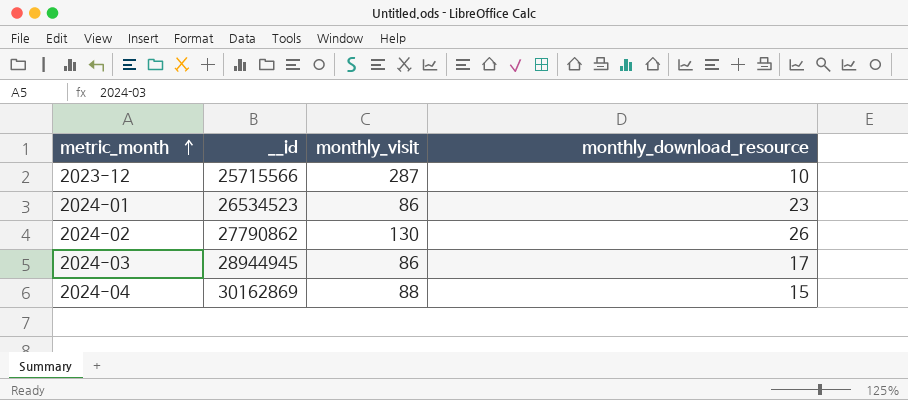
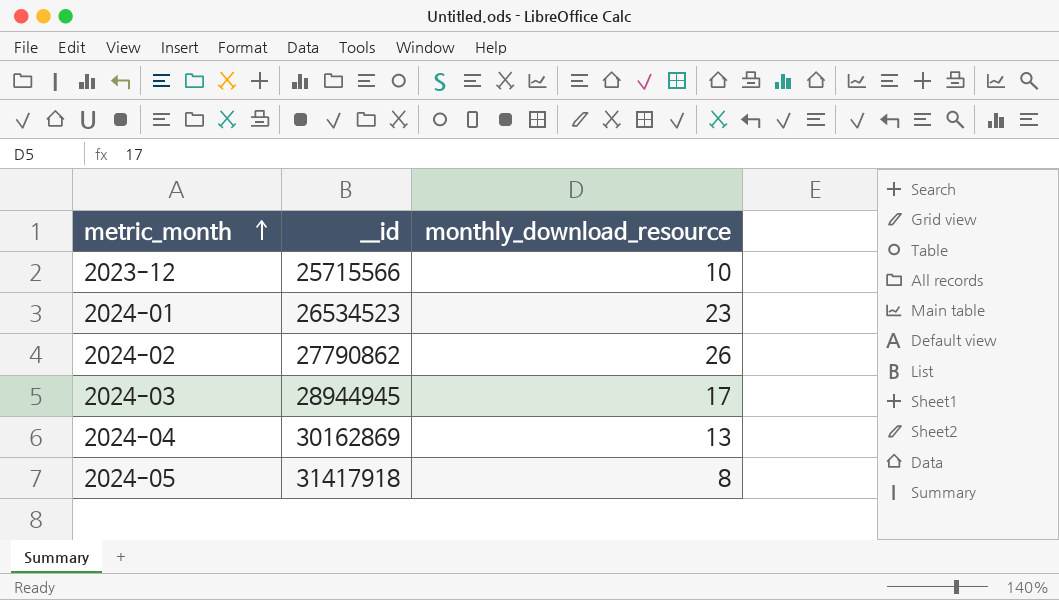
column monthly_visit | position: 3 -> none
2024-04 | monthly_download_resource: 15 -> 13
row 2024-05: none -> 31417918 | 8

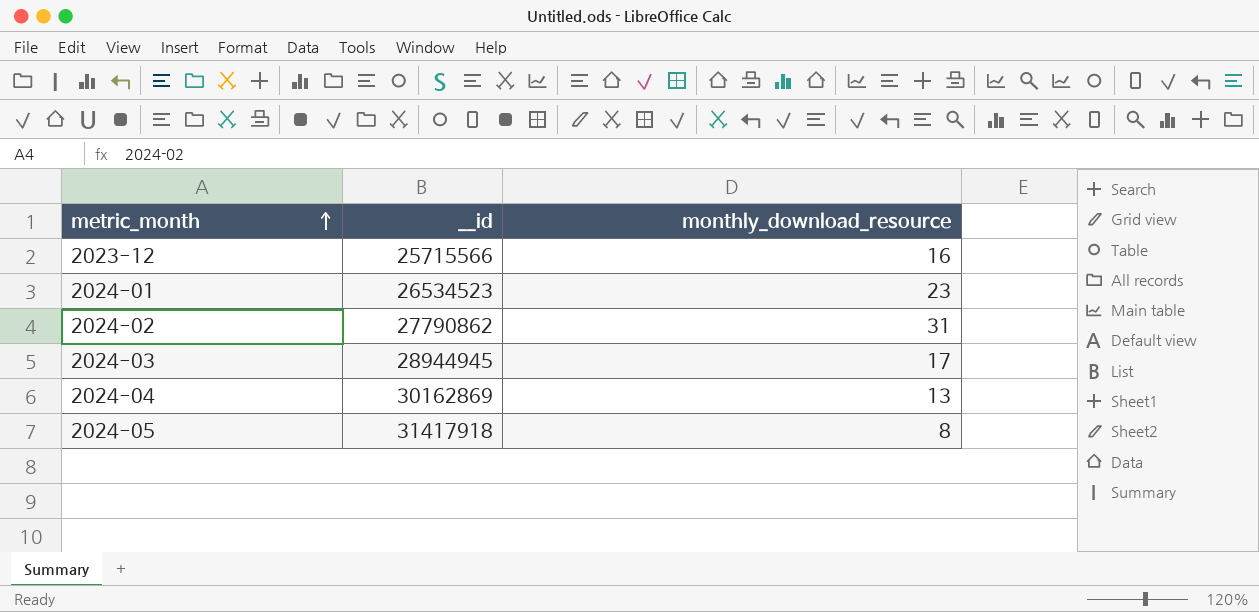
2023-12 | monthly_download_resource: 10 -> 16
2024-02 | monthly_download_resource: 26 -> 31

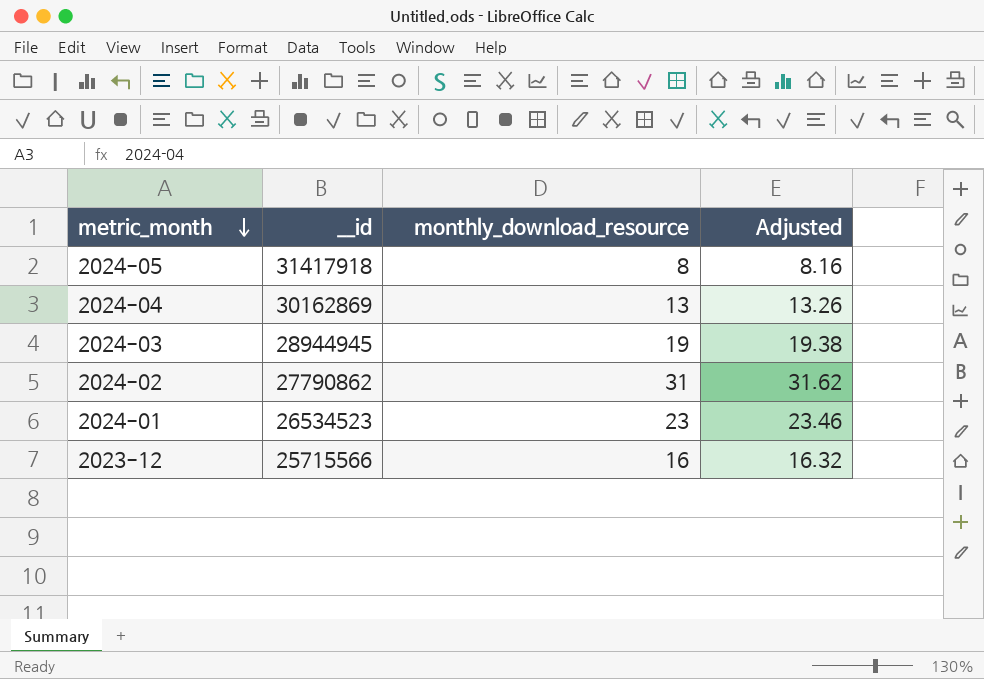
row order: metric_month ascending -> metric_month descending
column Adjusted | formula: none -> [monthly_download_resource] * 1.02
2024-03 | monthly_download_resource: 17 -> 19

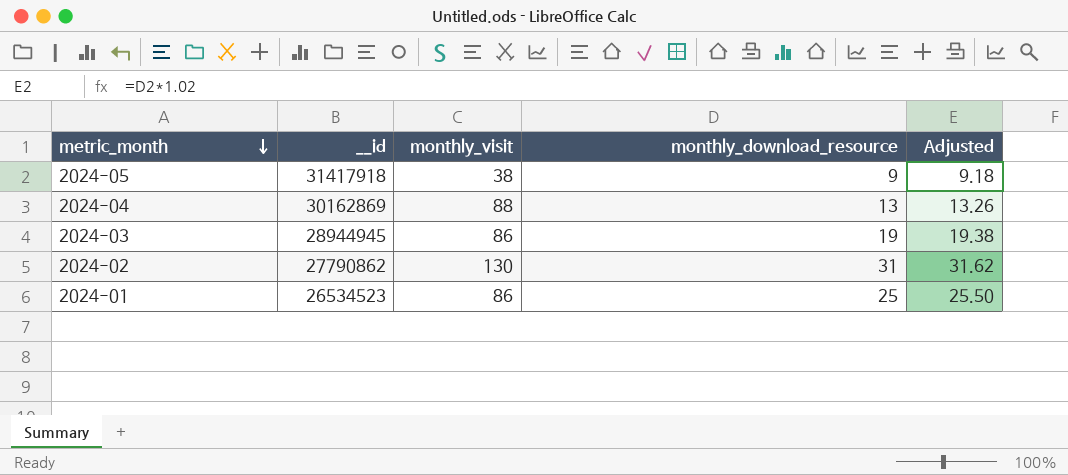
column monthly_visit | position: none -> 3
row 2023-12: 25715566 | 16 | 16.32 -> none
2024-05 | monthly_download_resource: 8 -> 9
2024-05 | Adjusted: 8.16 -> 9.18
2024-01 | monthly_download_resource: 23 -> 25
2024-01 | Adjusted: 23.46 -> 25.50

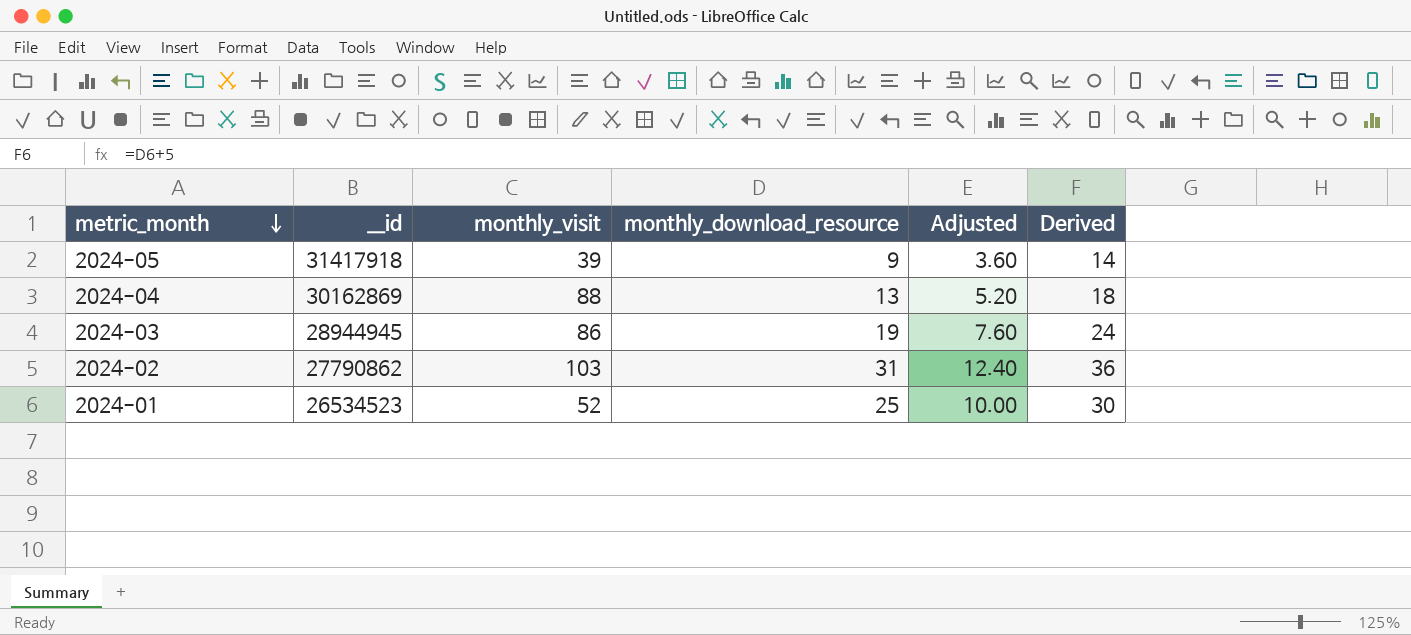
column Adjusted | formula: [monthly_download_resource] * 1.02 -> [monthly_download_resource] * 0.4
column Derived | formula: none -> [monthly_download_resource] + 5
2024-05 | monthly_visit: 38 -> 39
2024-02 | monthly_visit: 130 -> 103
2024-01 | monthly_visit: 86 -> 52

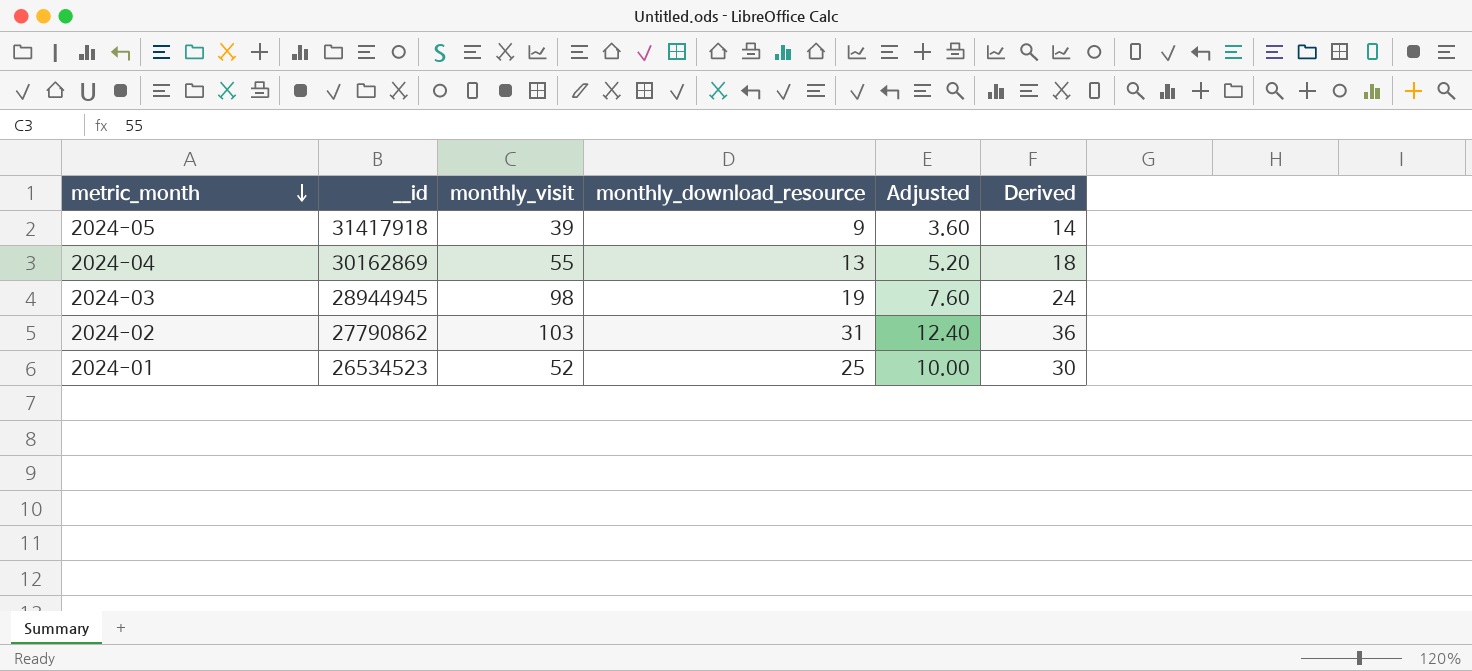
2024-04 | monthly_visit: 88 -> 55
2024-03 | monthly_visit: 86 -> 98

